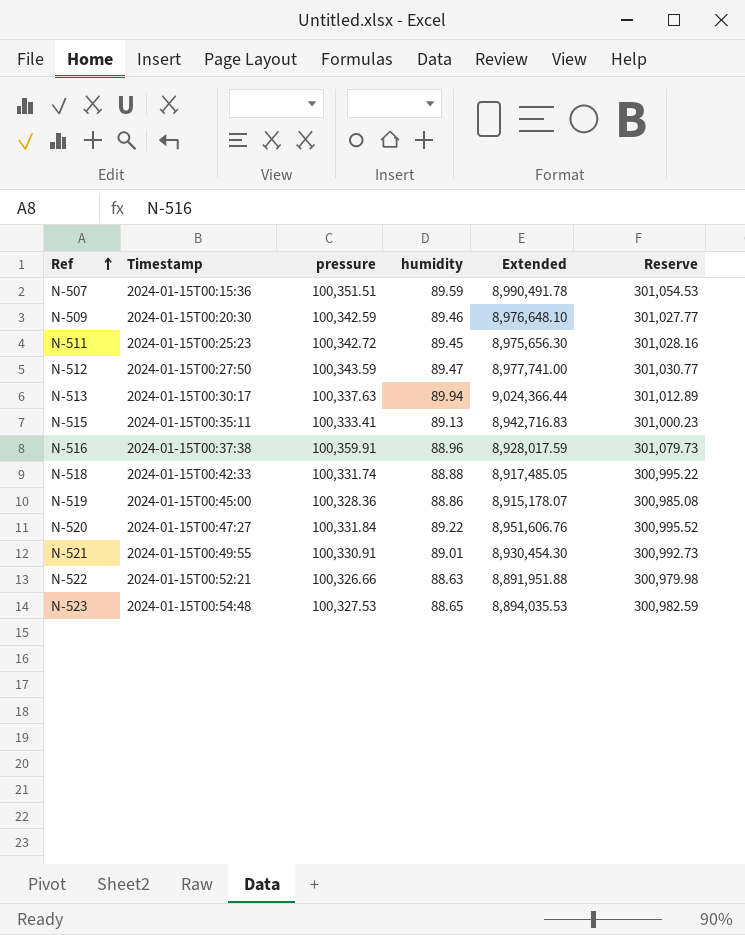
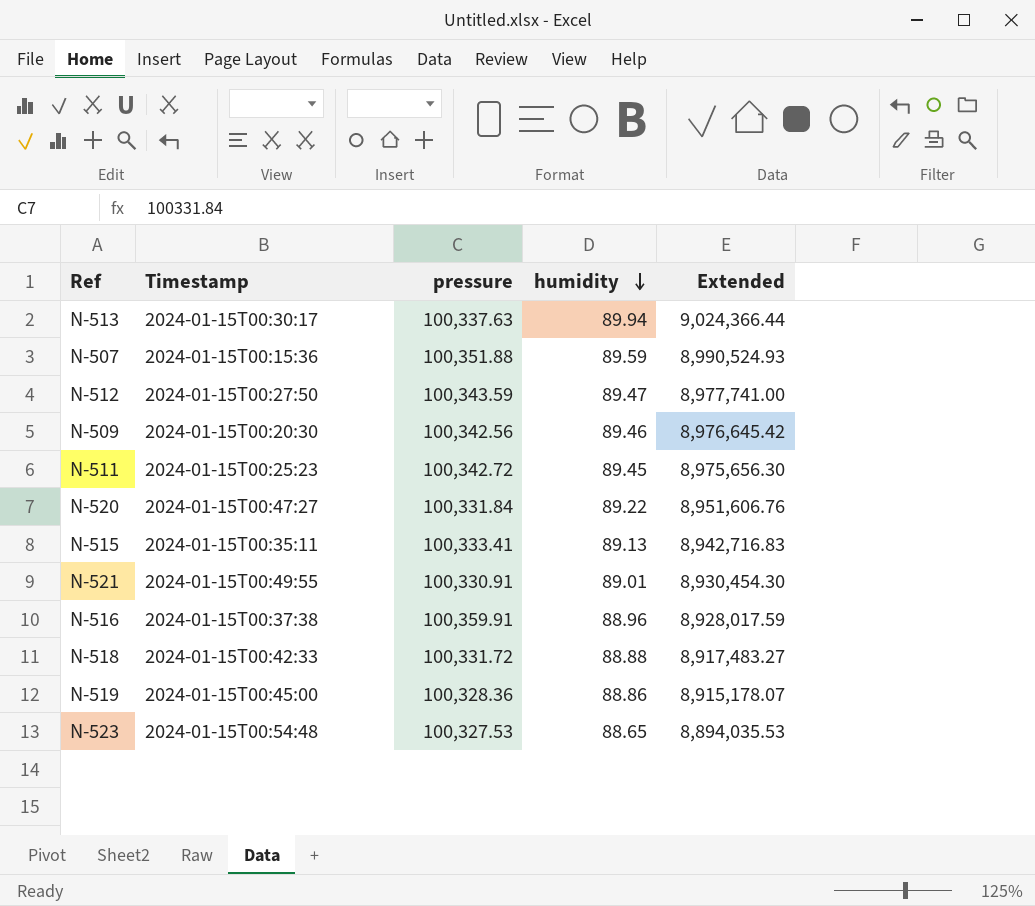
row order: Ref ascending -> humidity descending
column Reserve | formula: [pressure] * 3 -> none
row N-522: 2024-01-15T00:52:21 | 100,326.66 | 88.63 | 8,891,951.88 | 300,979.98 -> none
N-507 | pressure: 100,351.51 -> 100,351.88
N-507 | Extended: 8,990,491.78 -> 8,990,524.93
N-509 | pressure: 100,342.59 -> 100,342.56
N-509 | Extended: 8,976,648.10 -> 8,976,645.42
N-518 | pressure: 100,331.74 -> 100,331.72
N-518 | Extended: 8,917,485.05 -> 8,917,483.27

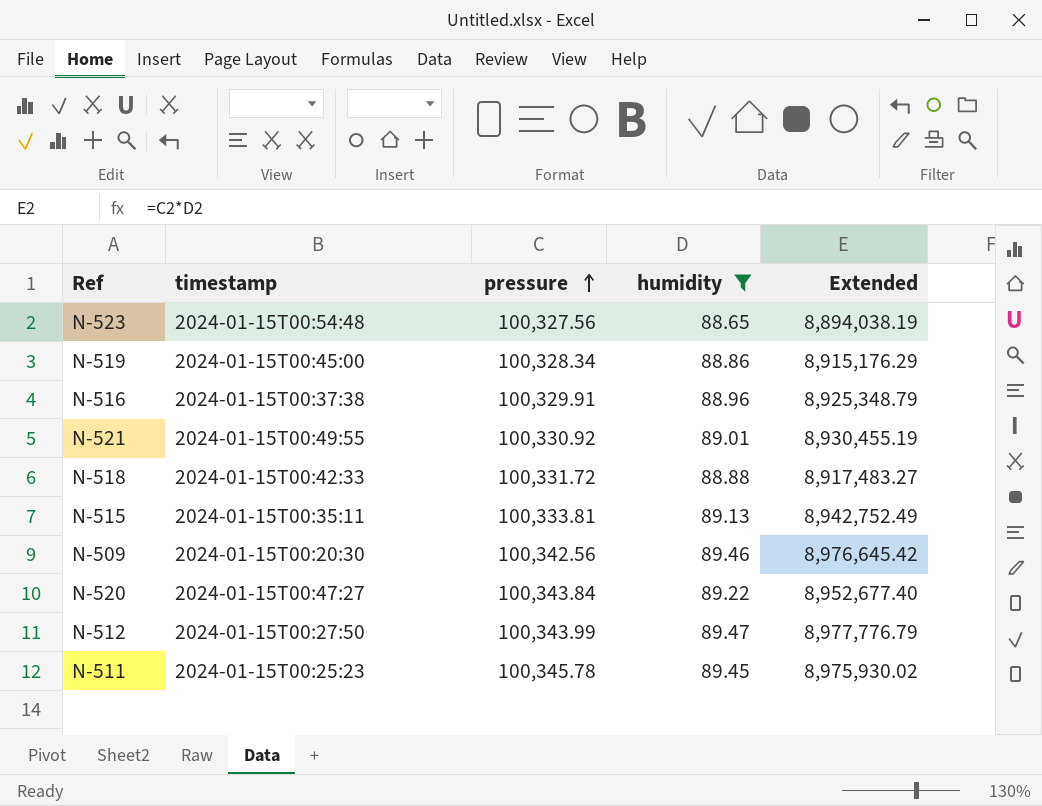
filter: none -> humidity <= 89.47
row order: humidity descending -> pressure ascending
column name: Timestamp -> timestamp
N-523 | pressure: 100,327.53 -> 100,327.56
N-523 | Extended: 8,894,035.53 -> 8,894,038.19
N-519 | pressure: 100,328.36 -> 100,328.34
N-519 | Extended: 8,915,178.07 -> 8,915,176.29
N-516 | pressure: 100,359.91 -> 100,329.91
N-516 | Extended: 8,928,017.59 -> 8,925,348.79
N-521 | pressure: 100,330.91 -> 100,330.92
N-521 | Extended: 8,930,454.30 -> 8,930,455.19
N-515 | pressure: 100,333.41 -> 100,333.81
N-515 | Extended: 8,942,716.83 -> 8,942,752.49
N-520 | pressure: 100,331.84 -> 100,343.84
N-520 | Extended: 8,951,606.76 -> 8,952,677.40
N-512 | pressure: 100,343.59 -> 100,343.99
N-512 | Extended: 8,977,741.00 -> 8,977,776.79
N-511 | pressure: 100,342.72 -> 100,345.78
N-511 | Extended: 8,975,656.30 -> 8,975,930.02

